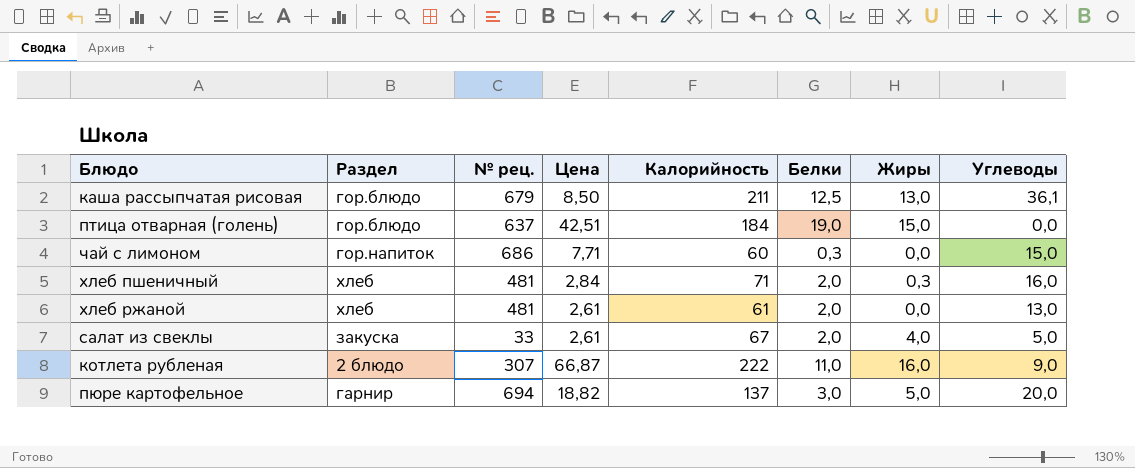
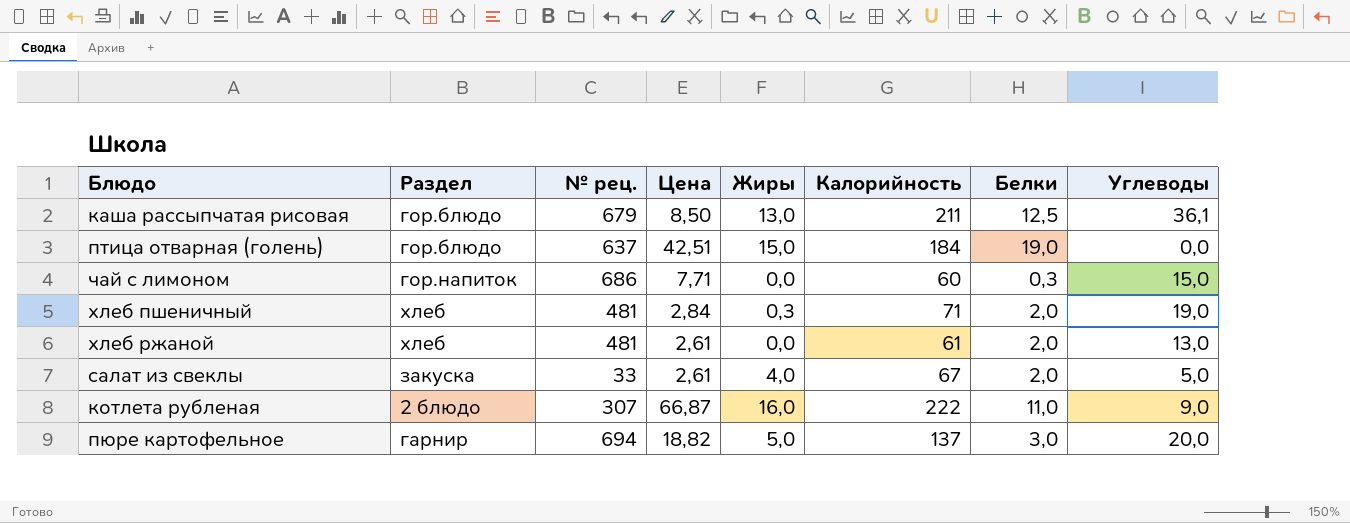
column Жиры | position: 7 -> 5
хлеб пшеничный | Углеводы: 16,0 -> 19,0

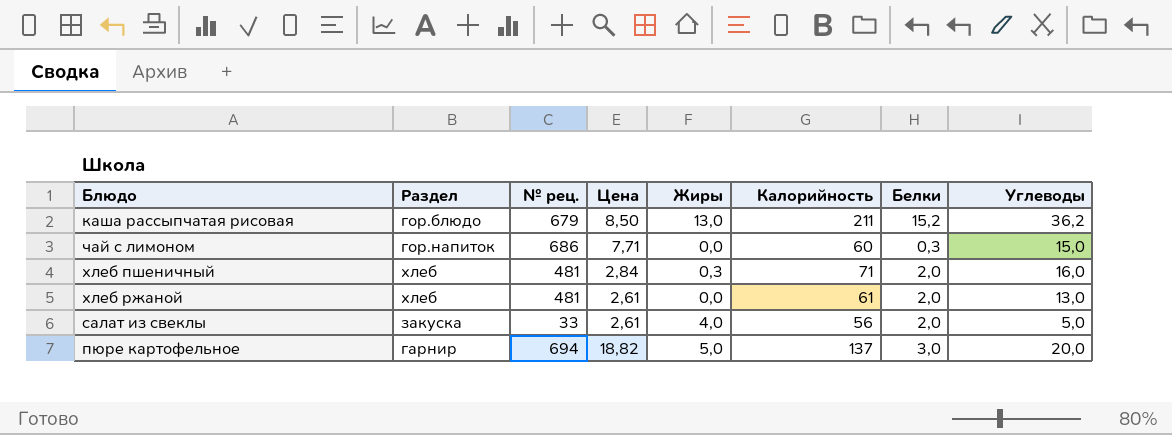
row птица отварная (голень): гор.блюдо | 637 | 42,51 | 15,0 | 184 | 19,0 | 0,0 -> none
row котлета рубленая: 2 блюдо | 307 | 66,87 | 16,0 | 222 | 11,0 | 9,0 -> none
каша рассыпчатая рисовая | Белки: 12,5 -> 15,2
каша рассыпчатая рисовая | Углеводы: 36,1 -> 36,2
хлеб пшеничный | Углеводы: 19,0 -> 16,0
салат из свеклы | Калорийность: 67 -> 56

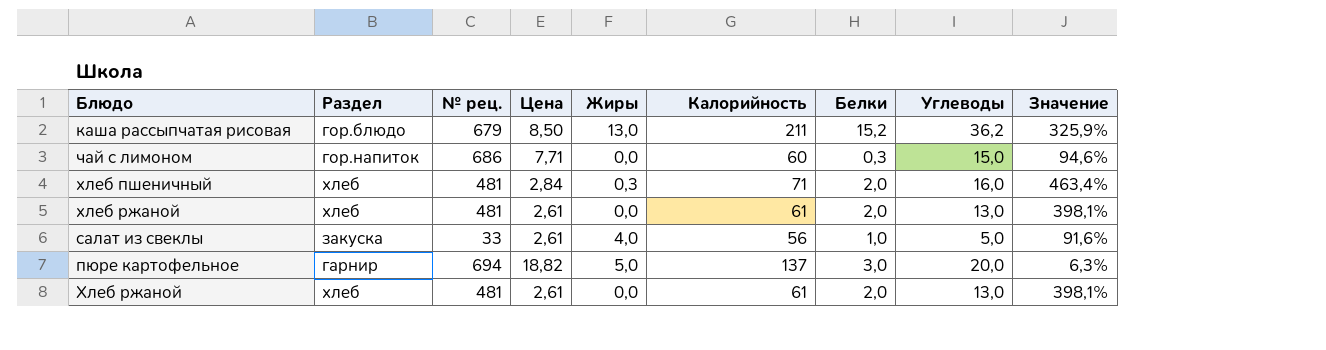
column Значение | formula: none -> ([Углеводы] - [Цена]) / [Цена]
салат из свеклы | Белки: 2,0 -> 1,0
row Хлеб ржаной: none -> хлеб | 481 | 2,61 | 0,0 | 61 | 2,0 | 13,0 | 398,1%

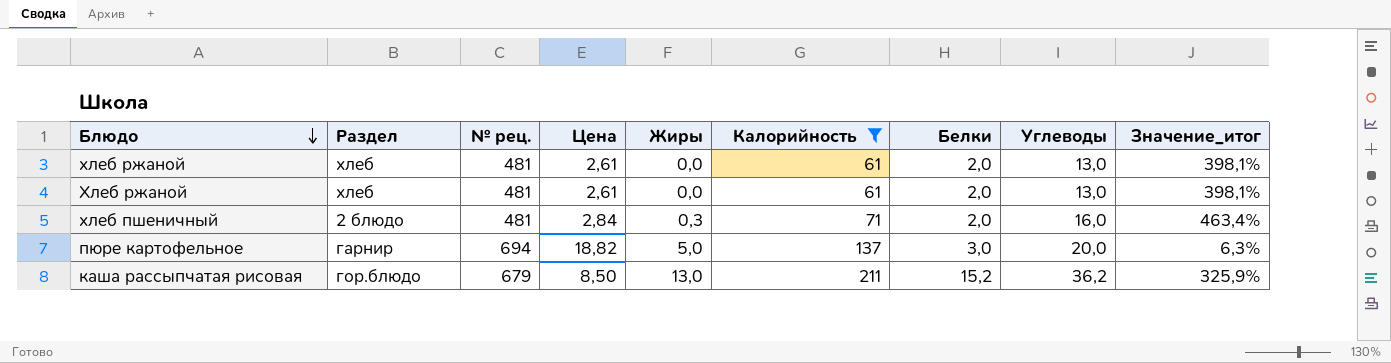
filter: none -> Калорийность >= 61
row order: none -> Блюдо descending
column name: Значение -> Значение_итог
хлеб пшеничный | Раздел: хлеб -> 2 блюдо

